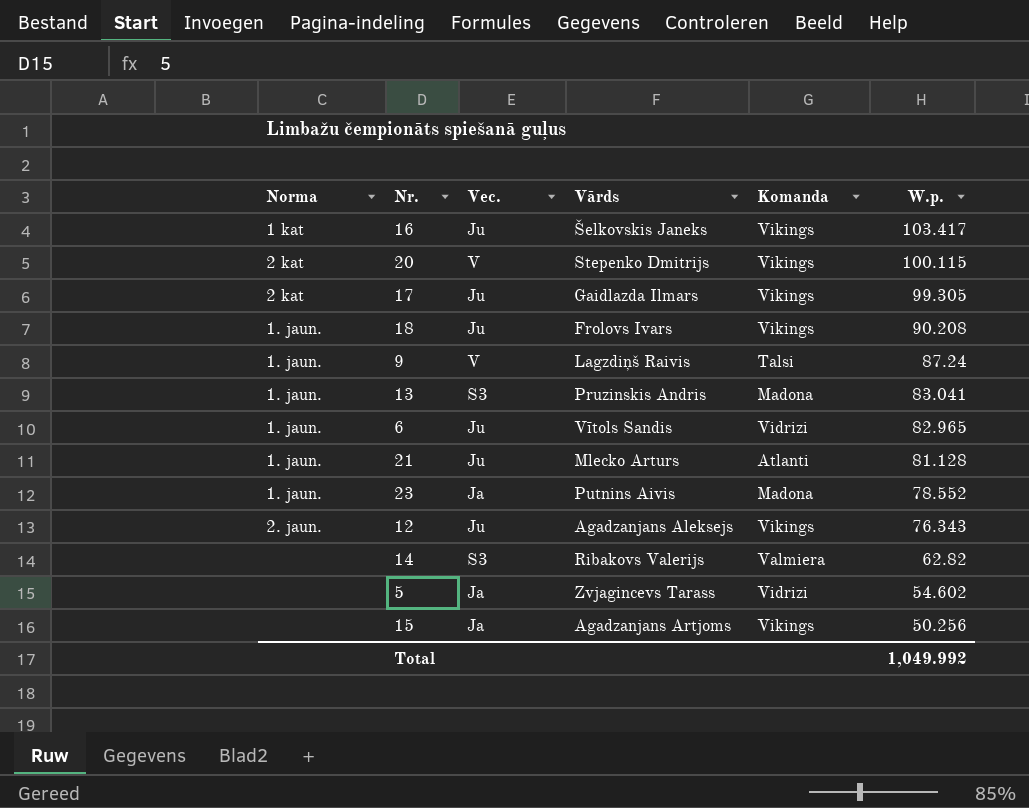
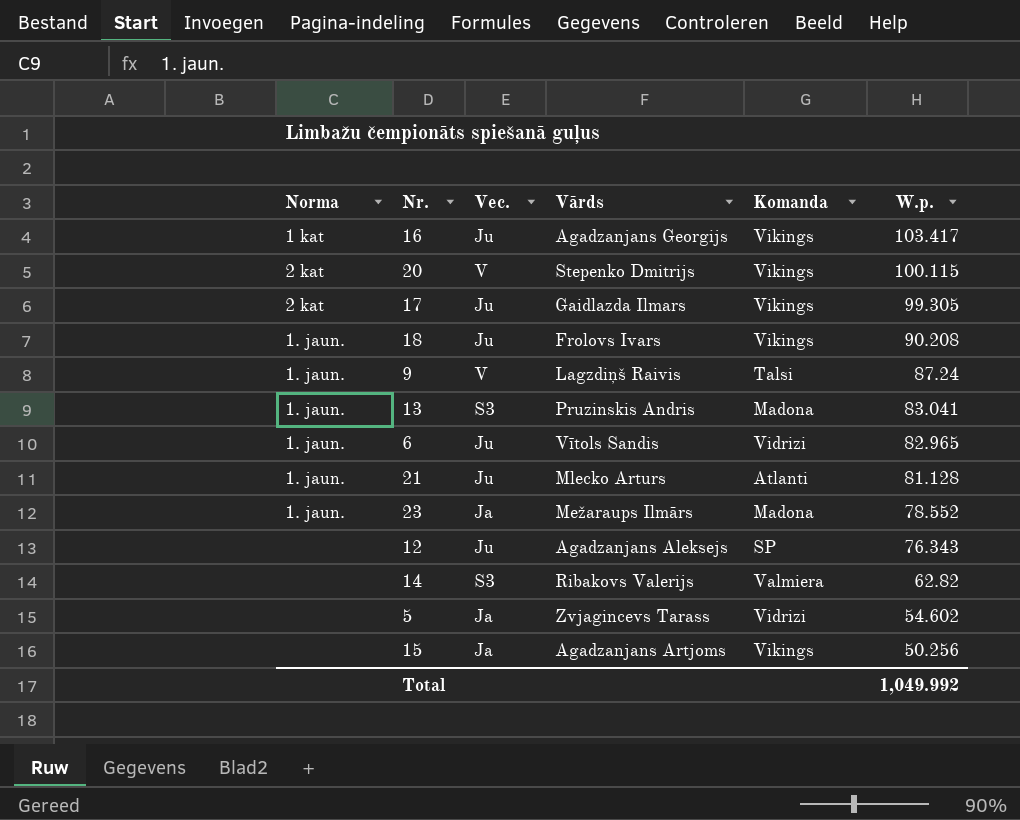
16 | Vārds: Šelkovskis Janeks -> Agadzanjans Georgijs
23 | Vārds: Putnins Aivis -> Mežaraups Ilmārs
12 | Norma: 2. jaun. -> none
12 | Komanda: Vikings -> SP

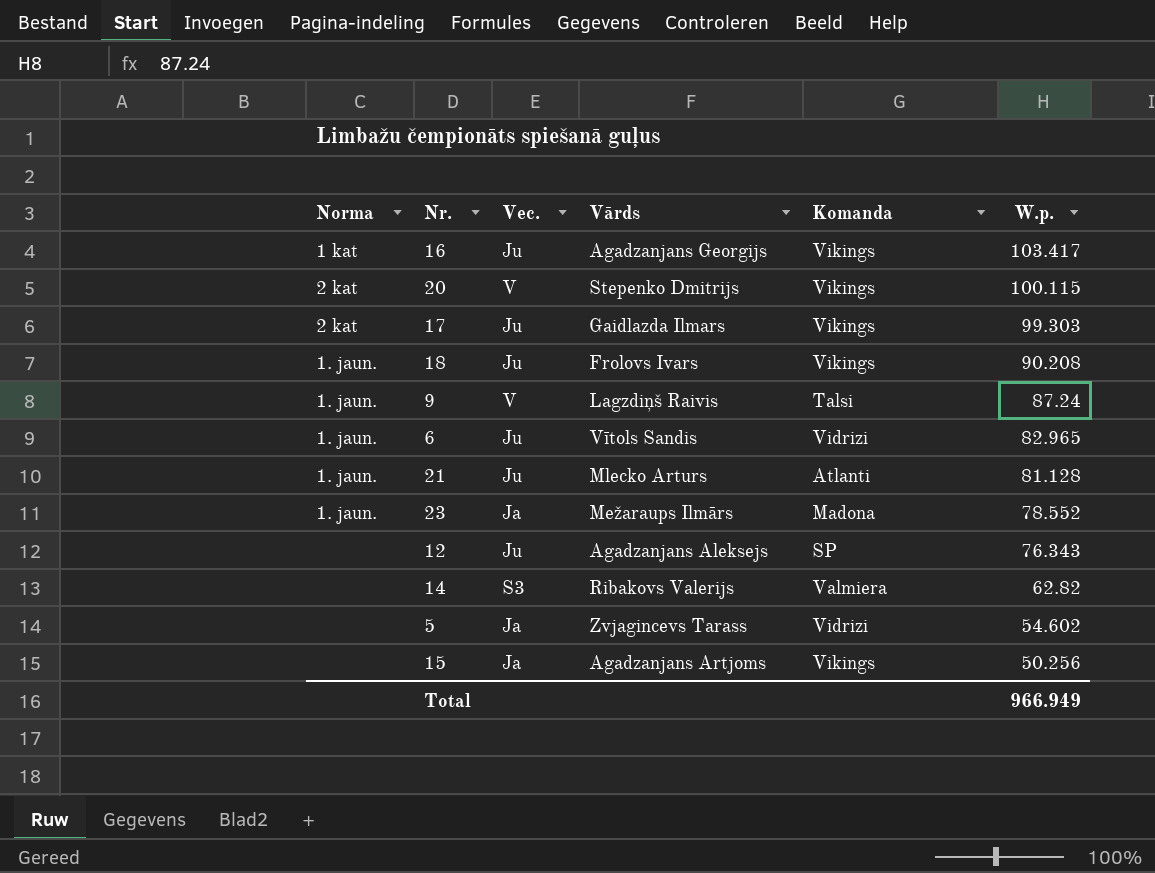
row 13: 1. jaun. | S3 | Pruzinskis Andris | Madona | 83.041 -> none
17 | W.p.: 99.305 -> 99.303
Total | W.p.: 1,049.992 -> 966.949

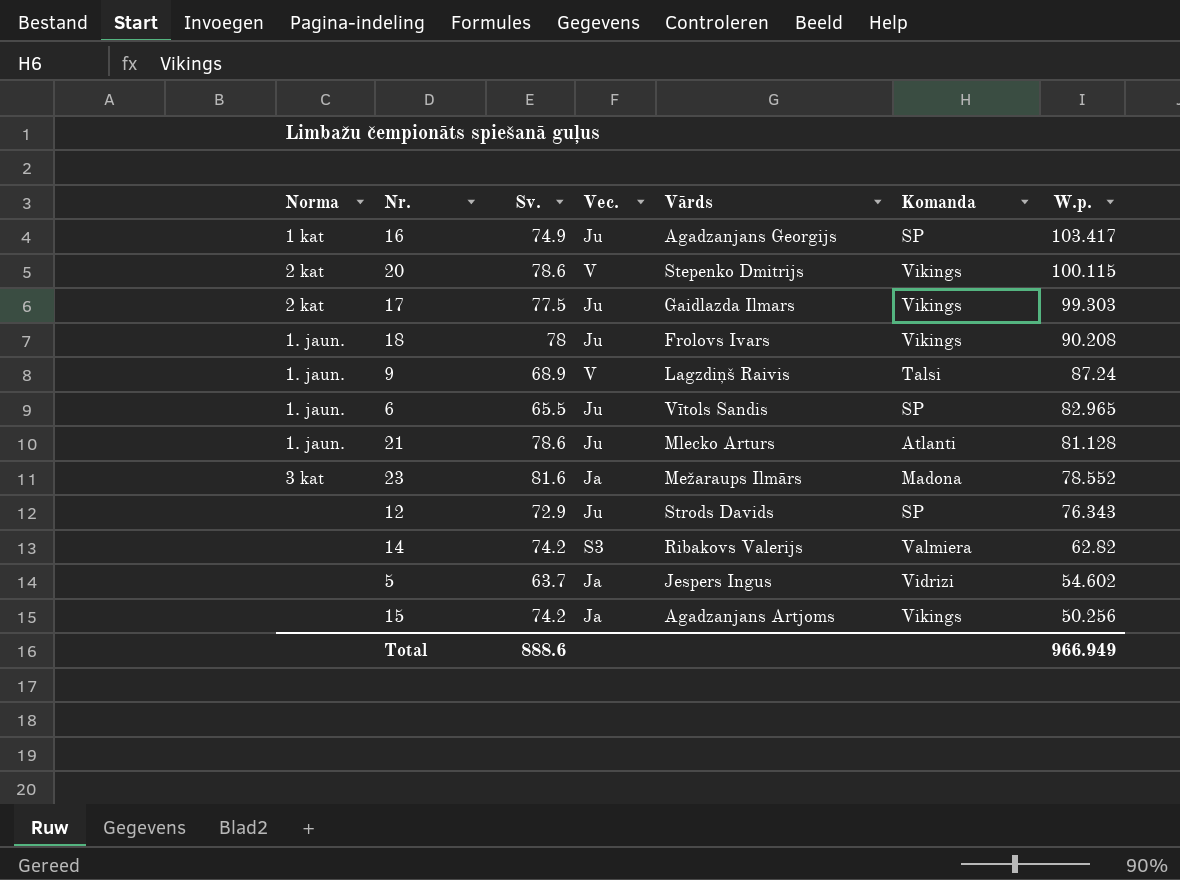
column Sv. | position: none -> 3
16 | Komanda: Vikings -> SP
6 | Komanda: Vidrizi -> SP
23 | Norma: 1. jaun. -> 3 kat
12 | Vārds: Agadzanjans Aleksejs -> Strods Davids
5 | Vārds: Zvjagincevs Tarass -> Jespers Ingus

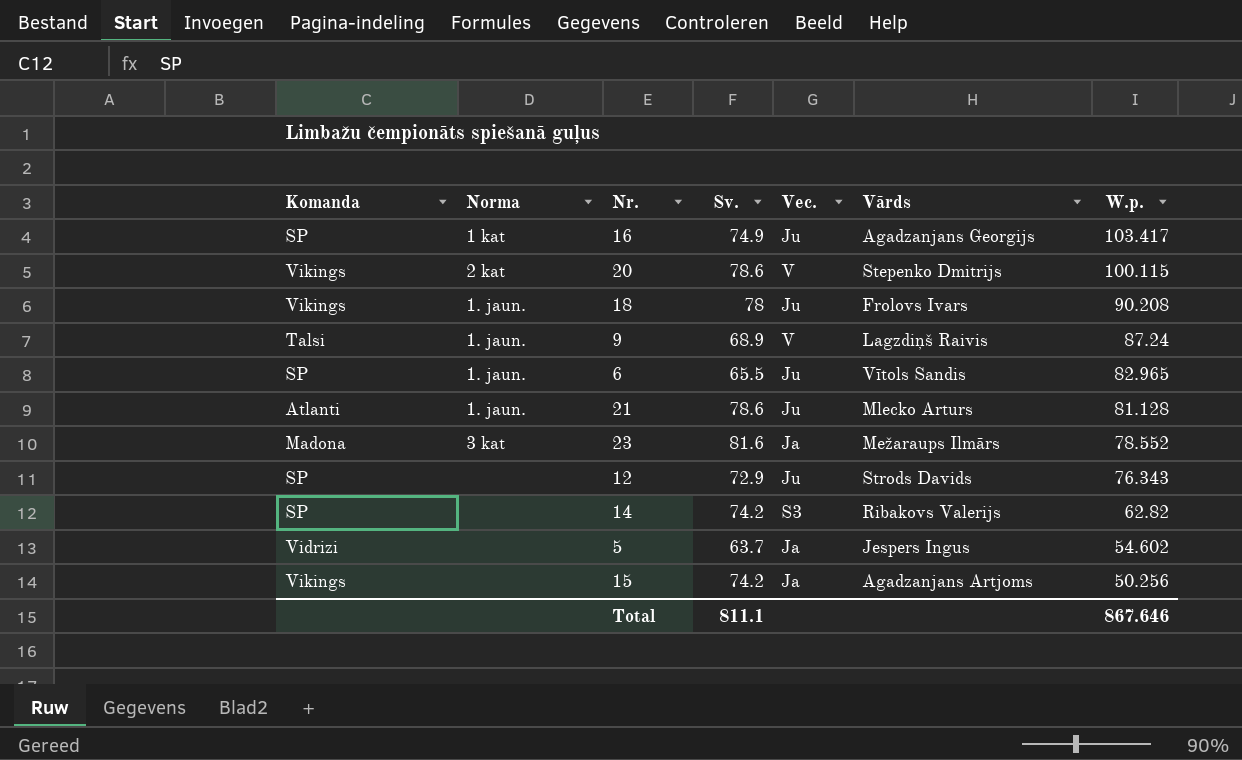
column Komanda | position: 6 -> 1
row 17: 2 kat | 77.5 | Ju | Gaidlazda Ilmars | Vikings | 99.303 -> none
14 | Komanda: Valmiera -> SP
Total | Sv.: 888.6 -> 811.1
Total | W.p.: 966.949 -> 867.646

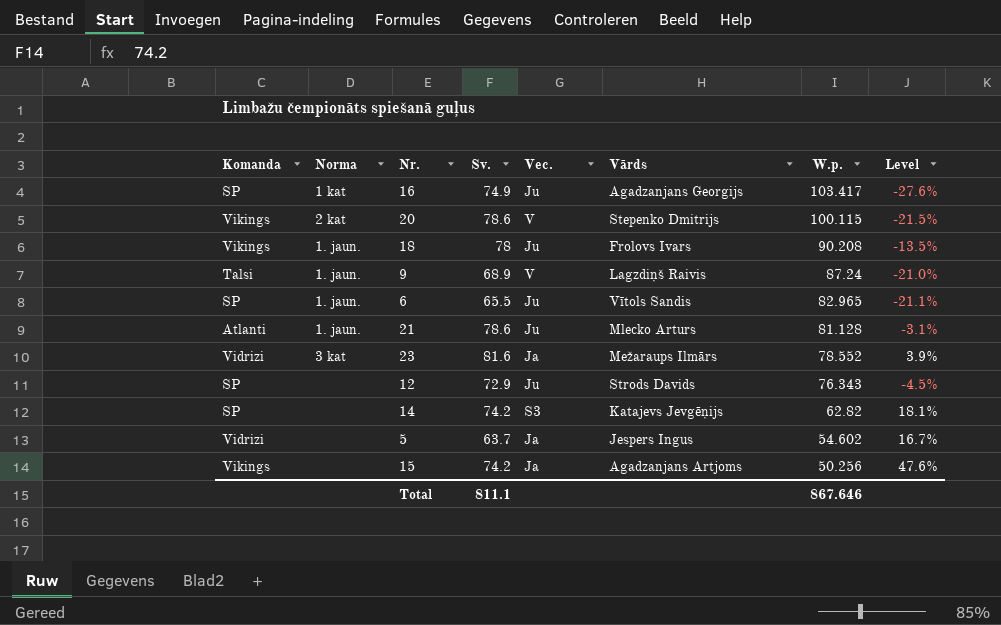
column Level | formula: none -> ([Sv.] - [W.p.]) / [W.p.]
23 | Komanda: Madona -> Vidrizi
14 | Vārds: Ribakovs Valerijs -> Katajevs Jevgēņijs

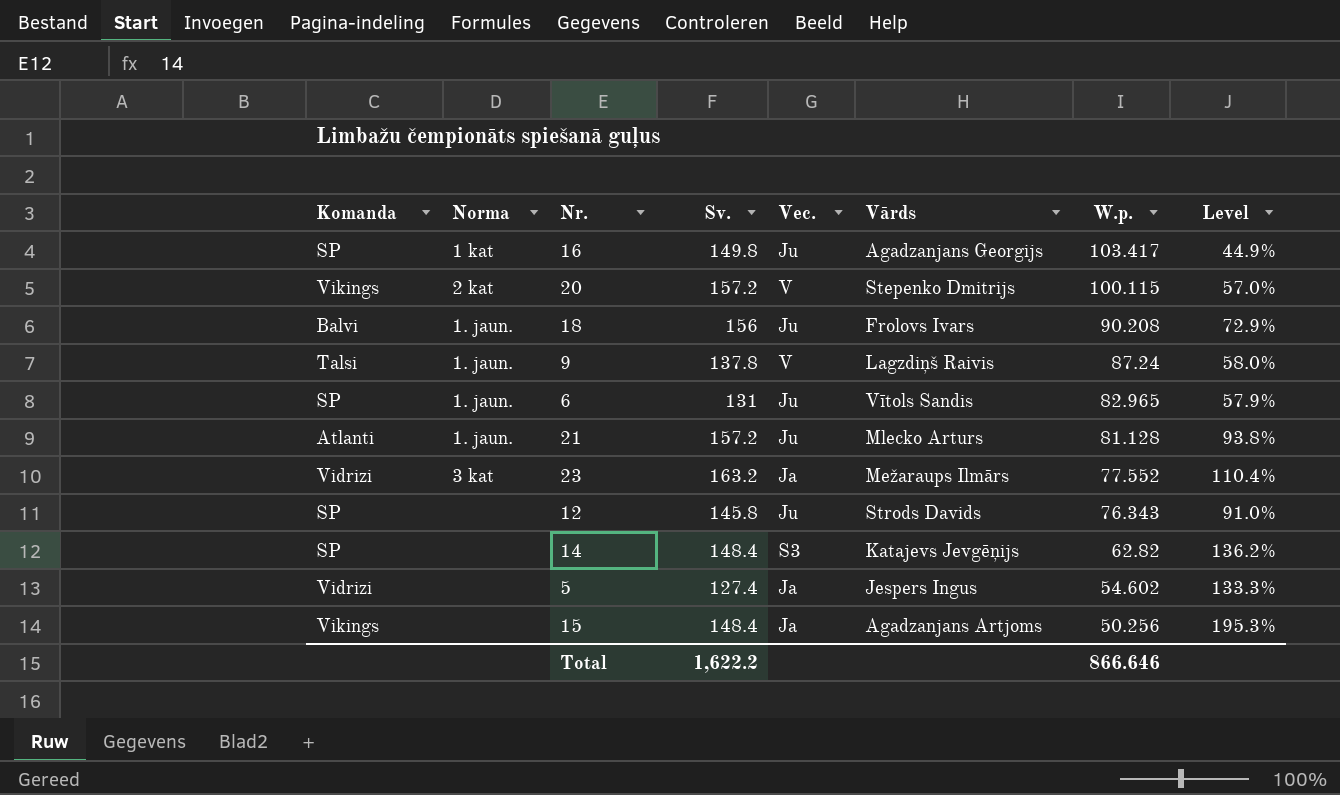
16 | Sv.: 74.9 -> 149.8
16 | Level: -27.6% -> 44.9%
20 | Sv.: 78.6 -> 157.2
20 | Level: -21.5% -> 57.0%
18 | Komanda: Vikings -> Balvi
18 | Sv.: 78 -> 156
18 | Level: -13.5% -> 72.9%
9 | Sv.: 68.9 -> 137.8
9 | Level: -21.0% -> 58.0%
6 | Sv.: 65.5 -> 131
6 | Level: -21.1% -> 57.9%
21 | Sv.: 78.6 -> 157.2
21 | Level: -3.1% -> 93.8%
23 | Sv.: 81.6 -> 163.2
23 | W.p.: 78.552 -> 77.552
23 | Level: 3.9% -> 110.4%
12 | Sv.: 72.9 -> 145.8
12 | Level: -4.5% -> 91.0%
14 | Sv.: 74.2 -> 148.4
14 | Level: 18.1% -> 136.2%
5 | Sv.: 63.7 -> 127.4
5 | Level: 16.7% -> 133.3%
15 | Sv.: 74.2 -> 148.4
15 | Level: 47.6% -> 195.3%
Total | Sv.: 811.1 -> 1,622.2
Total | W.p.: 867.646 -> 866.646

